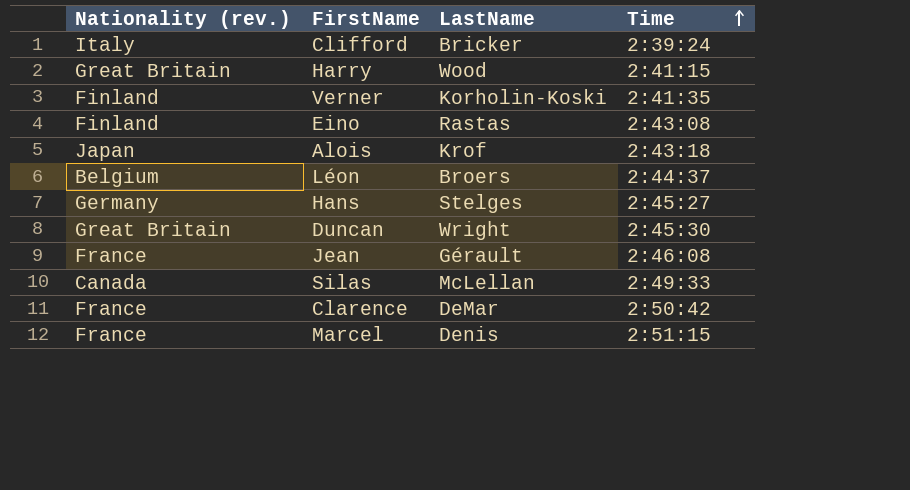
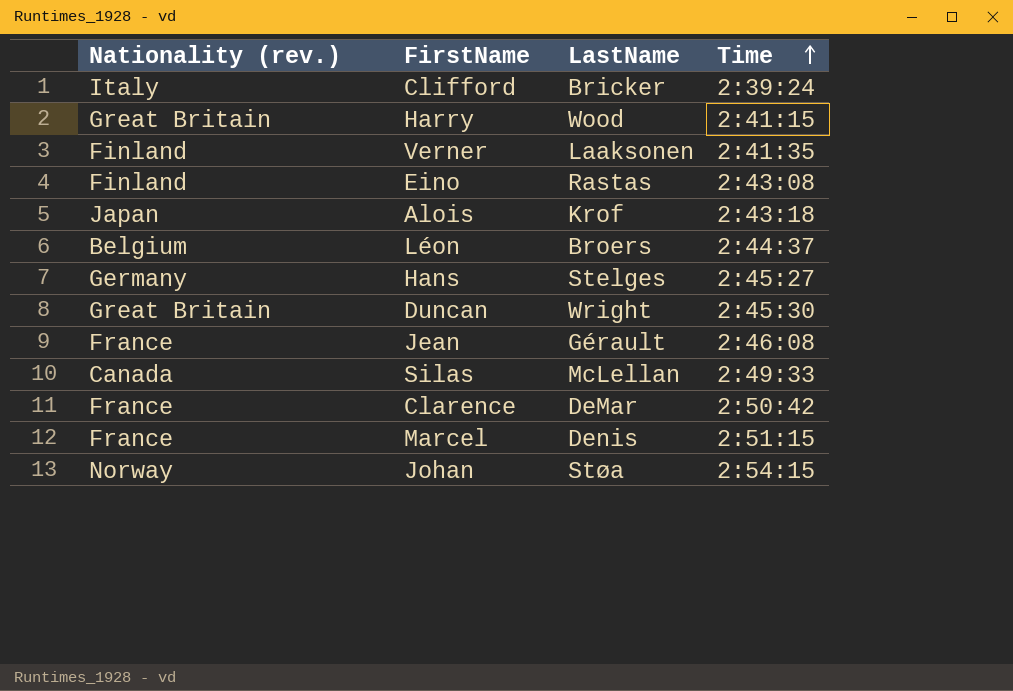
Verner | LastName: Korholin-Koski -> Laaksonen
row Johan: none -> Norway | Støa | 2:54:15

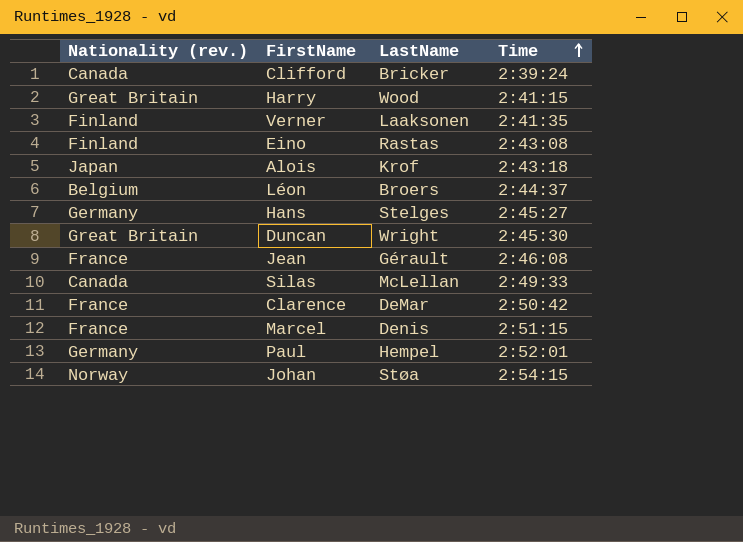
Clifford | Nationality (rev.): Italy -> Canada
row Paul: none -> Germany | Hempel | 2:52:01

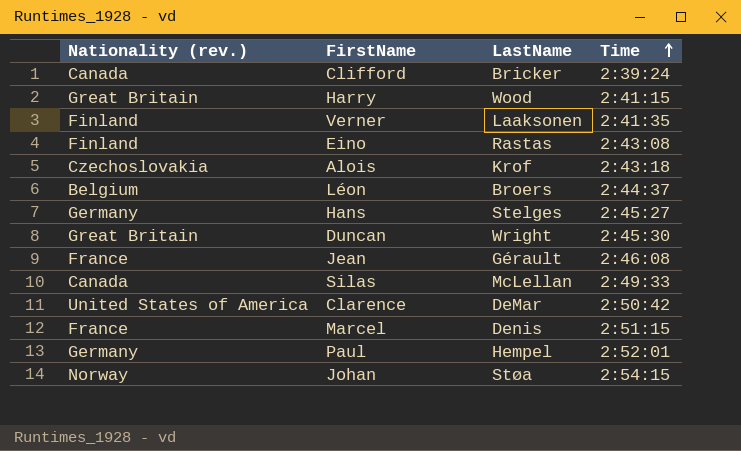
Alois | Nationality (rev.): Japan -> Czechoslovakia
Clarence | Nationality (rev.): France -> United States of America

